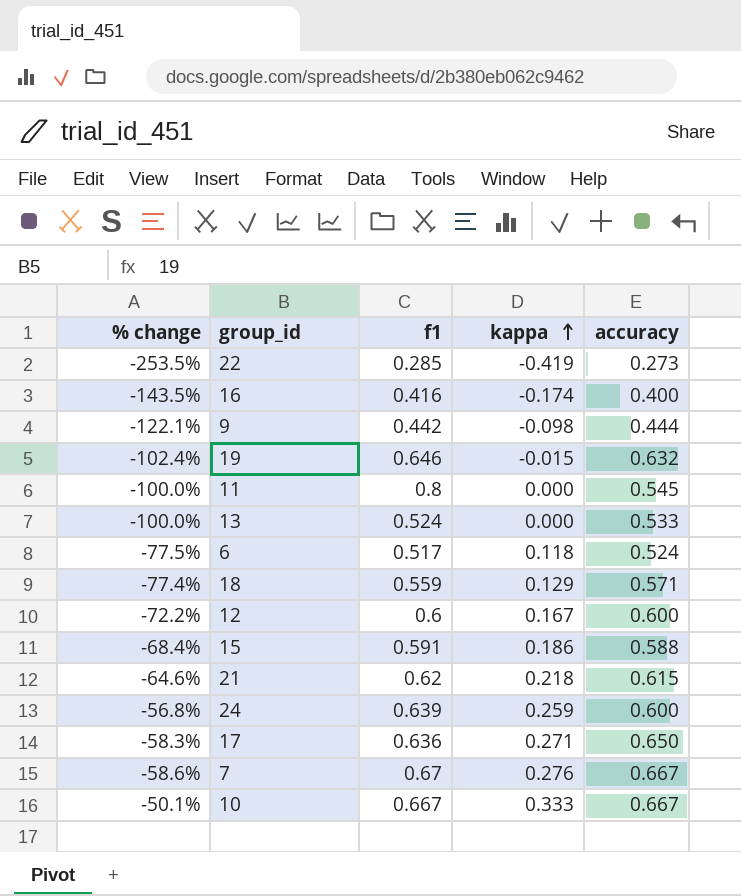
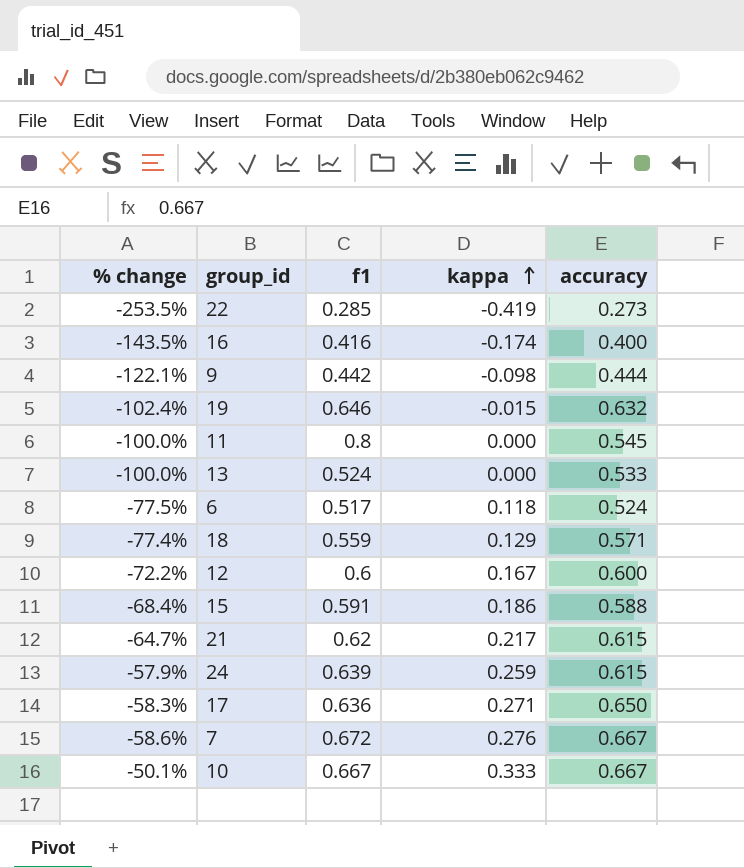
21 | % change: -64.6% -> -64.7%
21 | kappa: 0.218 -> 0.217
24 | % change: -56.8% -> -57.9%
24 | accuracy: 0.600 -> 0.615
7 | f1: 0.67 -> 0.672

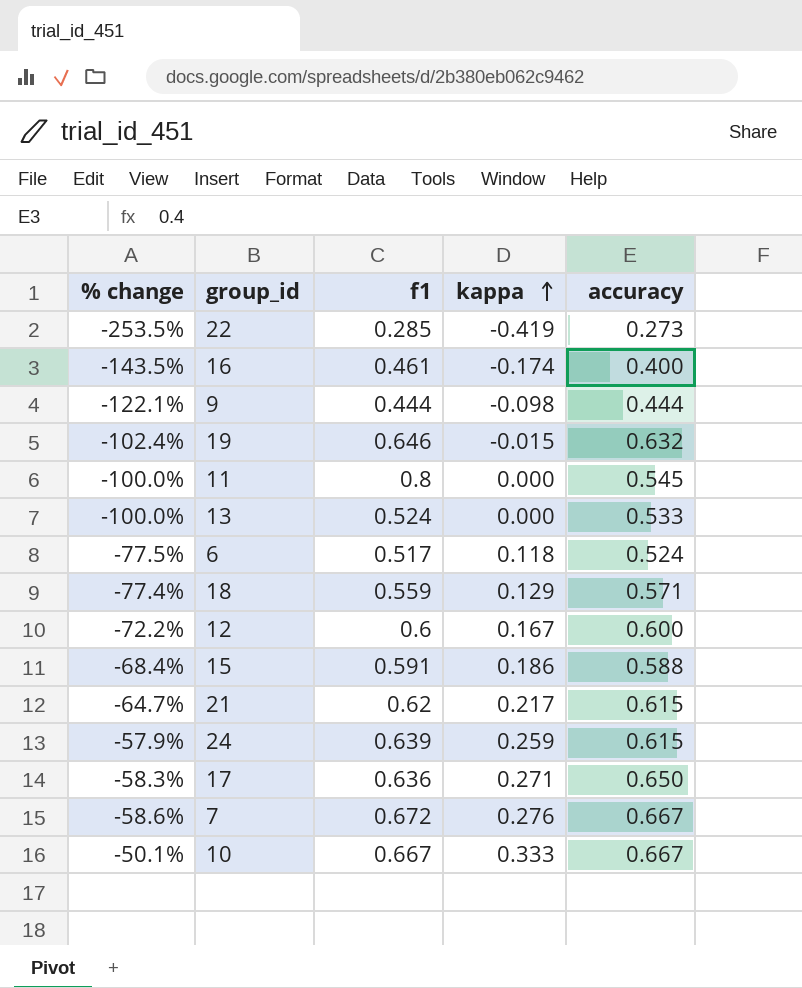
16 | f1: 0.416 -> 0.461
9 | f1: 0.442 -> 0.444

